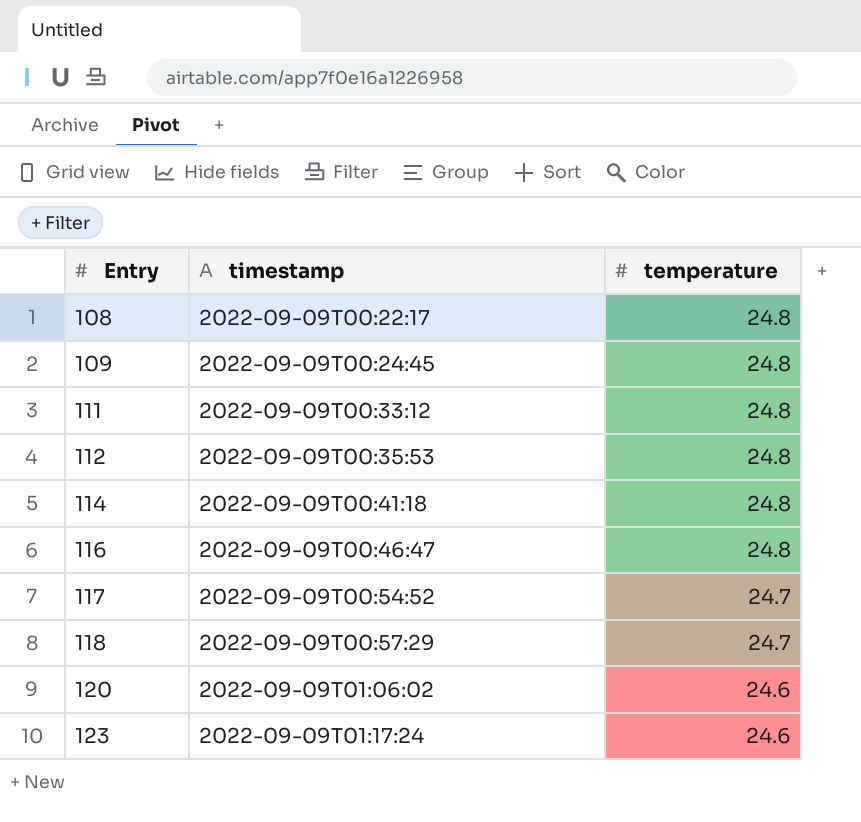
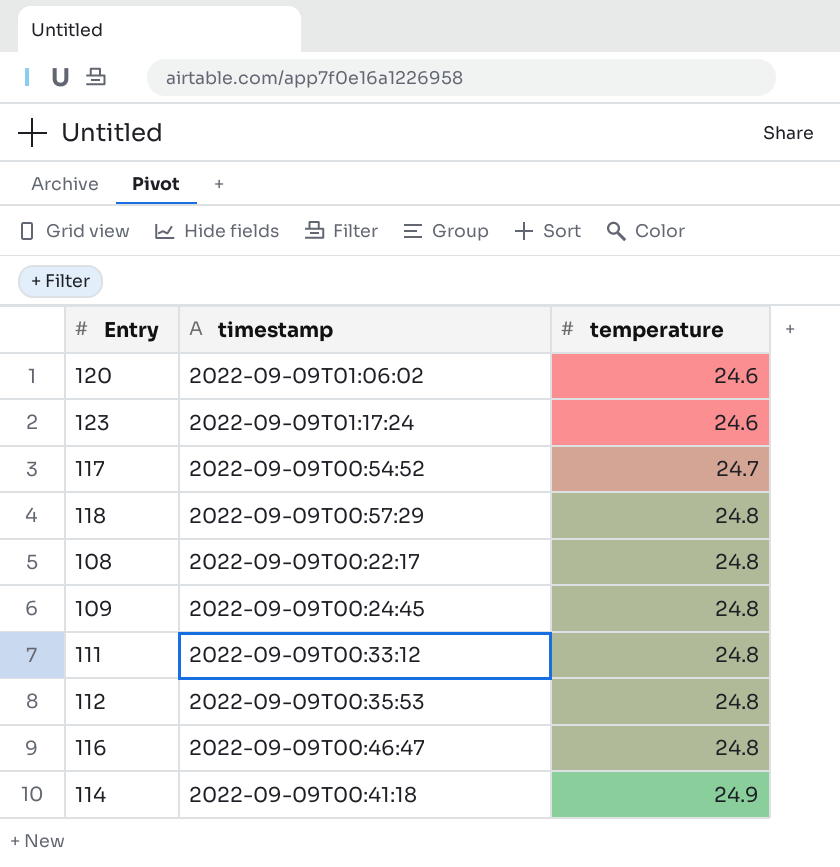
row order: Entry ascending -> temperature ascending
118 | temperature: 24.7 -> 24.8
114 | temperature: 24.8 -> 24.9

